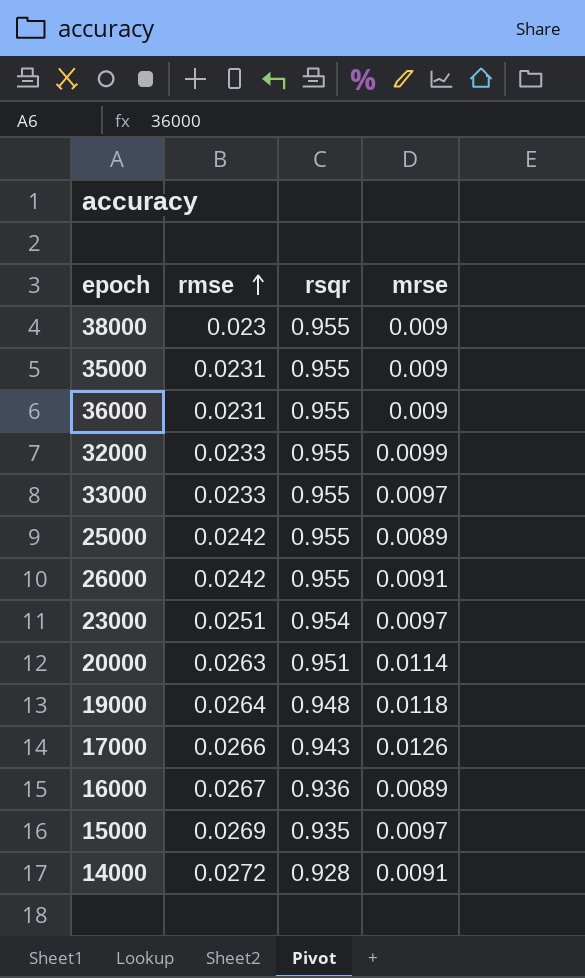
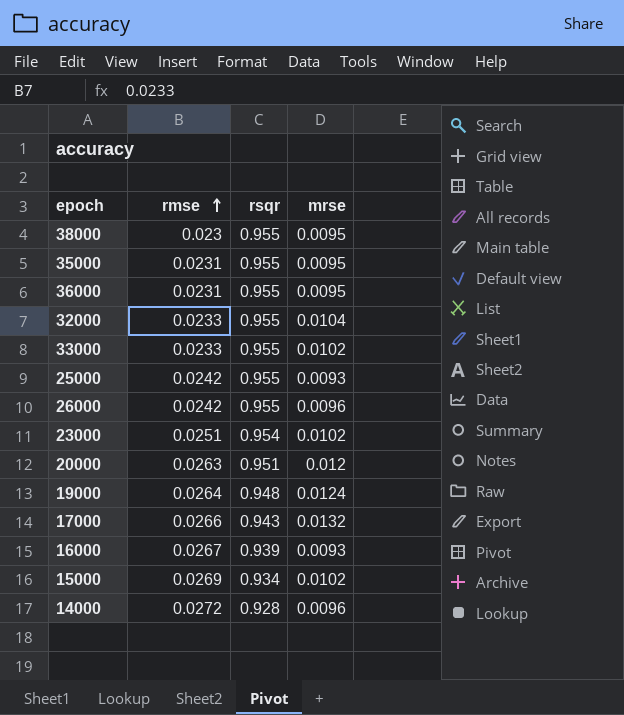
38000 | mrse: 0.009 -> 0.0095
35000 | mrse: 0.009 -> 0.0095
36000 | mrse: 0.009 -> 0.0095
32000 | mrse: 0.0099 -> 0.0104
33000 | mrse: 0.0097 -> 0.0102
25000 | mrse: 0.0089 -> 0.0093
26000 | mrse: 0.0091 -> 0.0096
23000 | mrse: 0.0097 -> 0.0102
20000 | mrse: 0.0114 -> 0.012
19000 | mrse: 0.0118 -> 0.0124
17000 | mrse: 0.0126 -> 0.0132
16000 | rsqr: 0.936 -> 0.939
16000 | mrse: 0.0089 -> 0.0093
15000 | rsqr: 0.935 -> 0.934
15000 | mrse: 0.0097 -> 0.0102
14000 | mrse: 0.0091 -> 0.0096

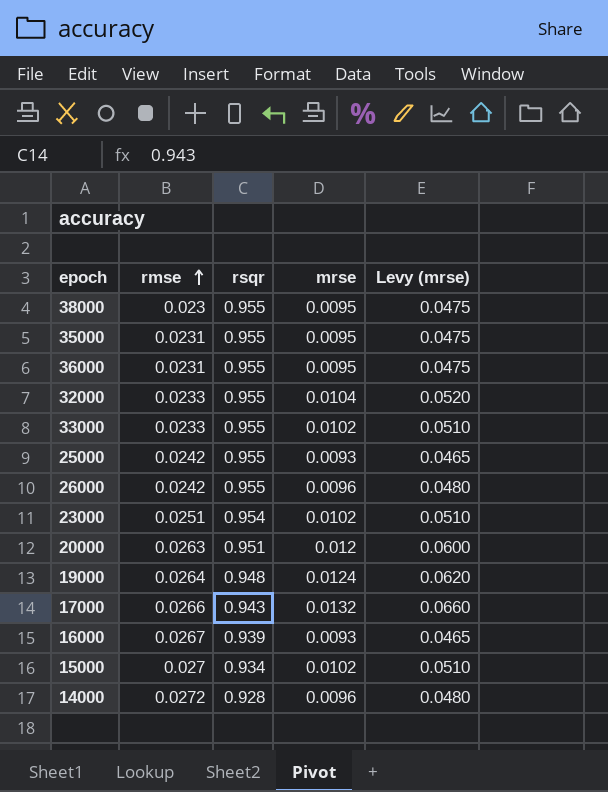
column Levy (mrse) | formula: none -> [mrse] * 5
15000 | rmse: 0.0269 -> 0.027

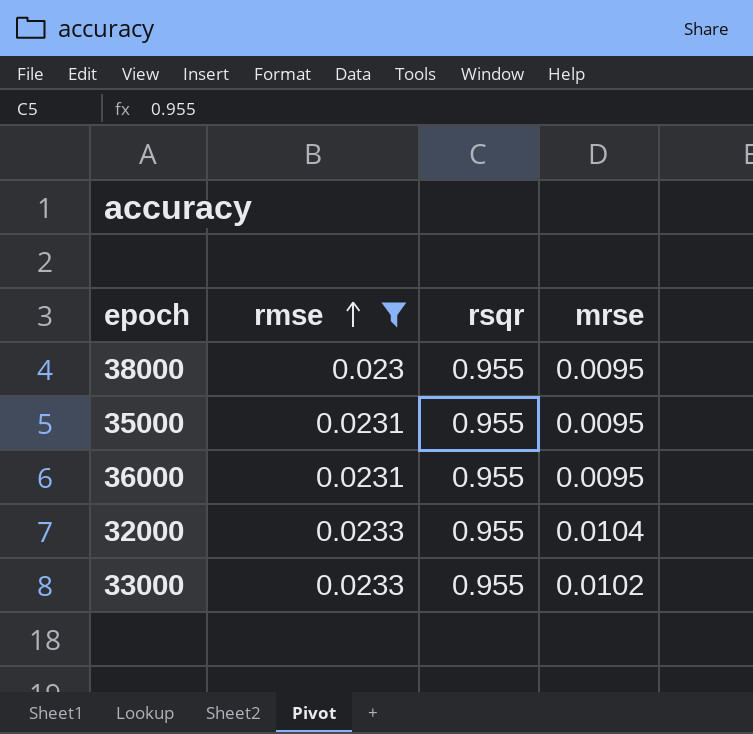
filter: none -> rmse <= 0.0233
column Levy (mrse) | formula: [mrse] * 5 -> none

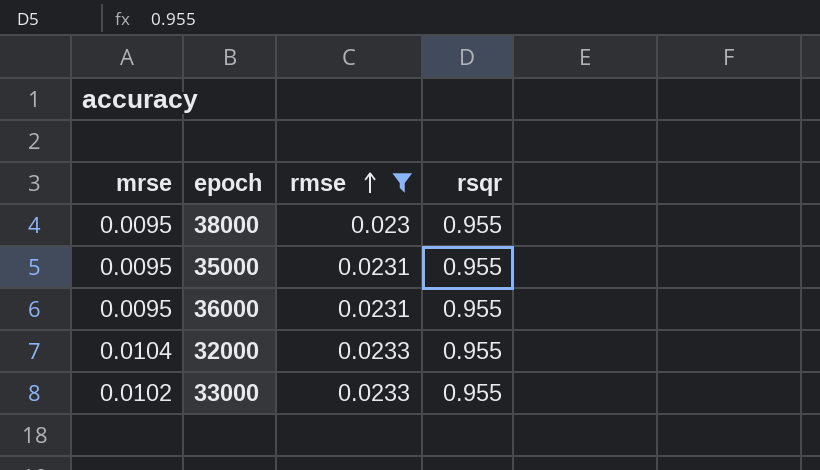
column mrse | position: 4 -> 1

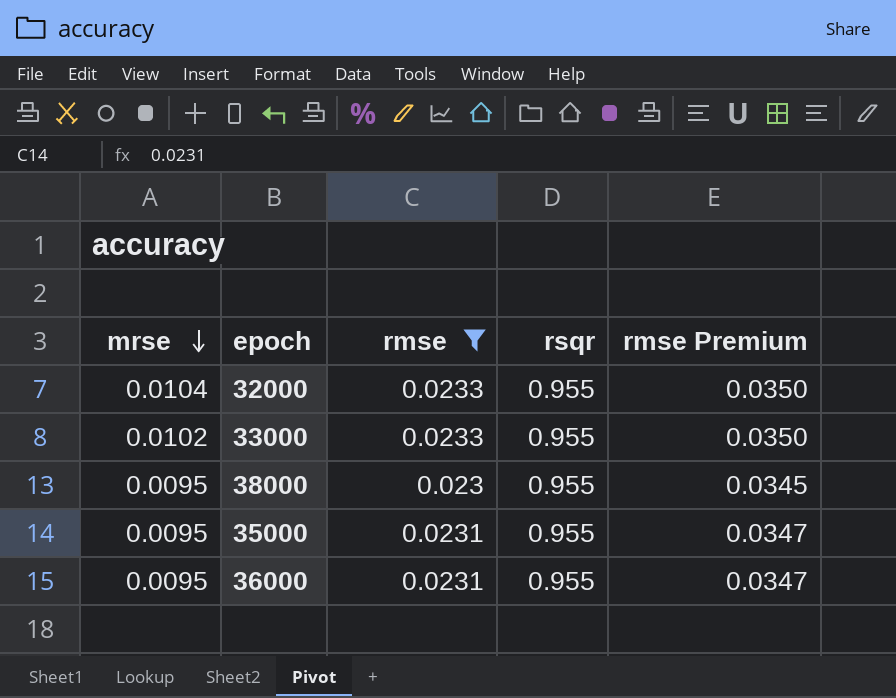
row order: rmse ascending -> mrse descending
column rmse Premium | formula: none -> [rmse] * 1.5

